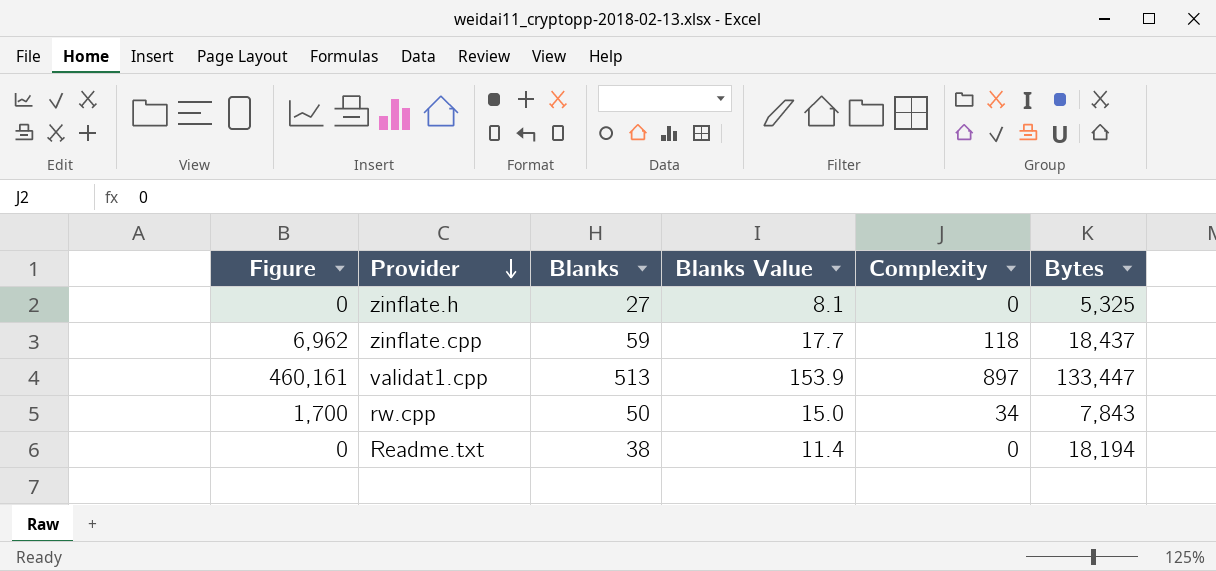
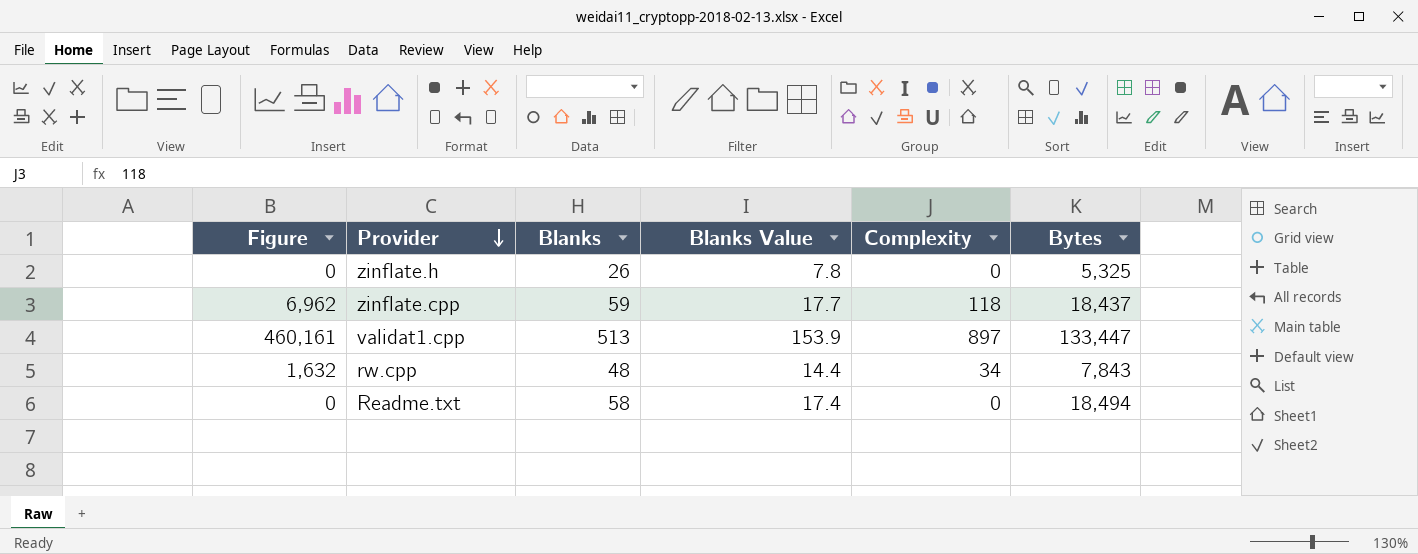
zinflate.h | Blanks: 27 -> 26
zinflate.h | Blanks Value: 8.1 -> 7.8
rw.cpp | Figure: 1,700 -> 1,632
rw.cpp | Blanks: 50 -> 48
rw.cpp | Blanks Value: 15.0 -> 14.4
Readme.txt | Blanks: 38 -> 58
Readme.txt | Blanks Value: 11.4 -> 17.4
Readme.txt | Bytes: 18,194 -> 18,494

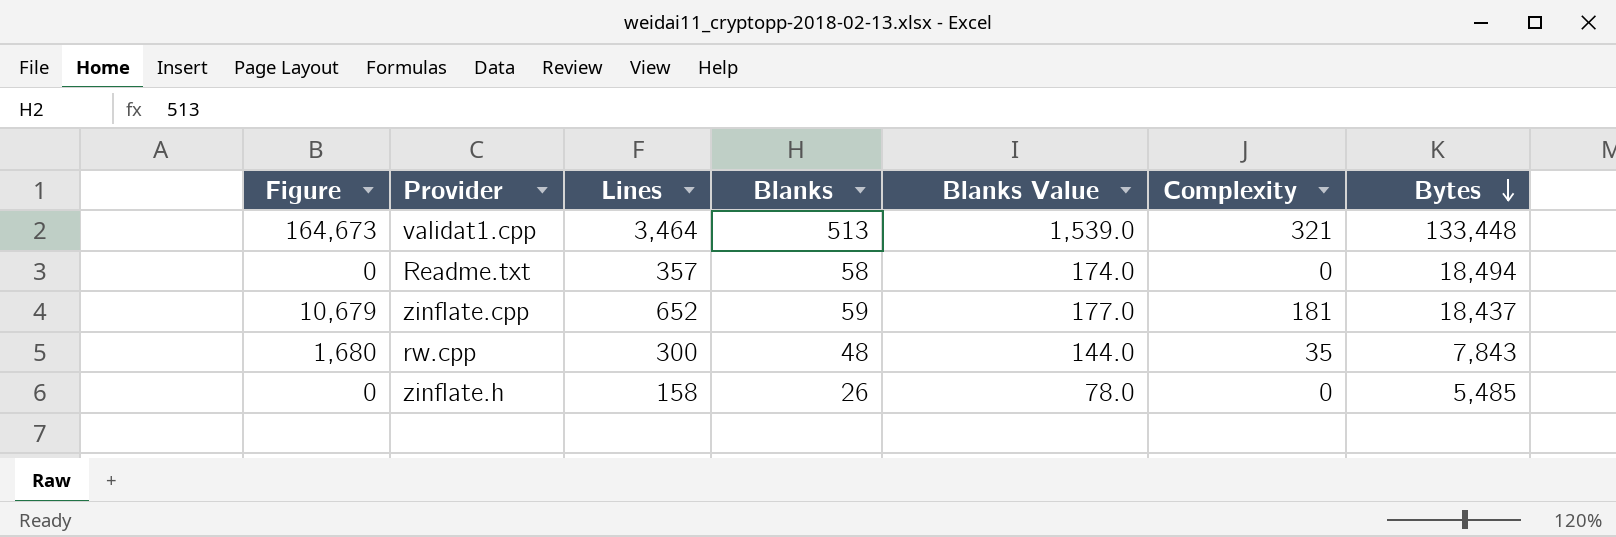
row order: Provider descending -> Bytes descending
column Lines | position: none -> 3
column Blanks Value | formula: [Blanks] * 0.3 -> [Blanks] * 3
validat1.cpp | Figure: 460,161 -> 164,673
validat1.cpp | Complexity: 897 -> 321
validat1.cpp | Bytes: 133,447 -> 133,448
zinflate.cpp | Figure: 6,962 -> 10,679
zinflate.cpp | Complexity: 118 -> 181
rw.cpp | Figure: 1,632 -> 1,680
rw.cpp | Complexity: 34 -> 35
zinflate.h | Bytes: 5,325 -> 5,485

